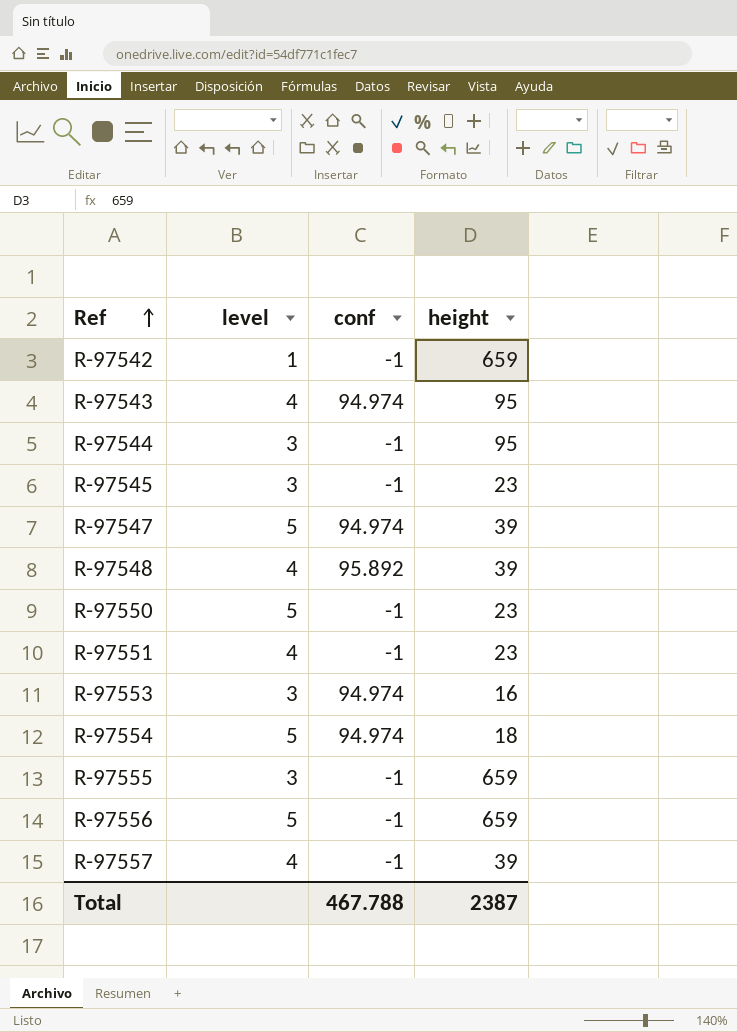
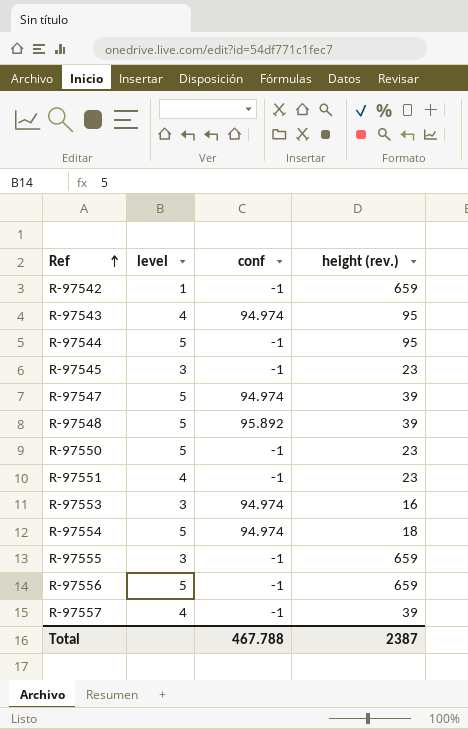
column name: height -> height (rev.)
R-97544 | level: 3 -> 5
R-97548 | level: 4 -> 5

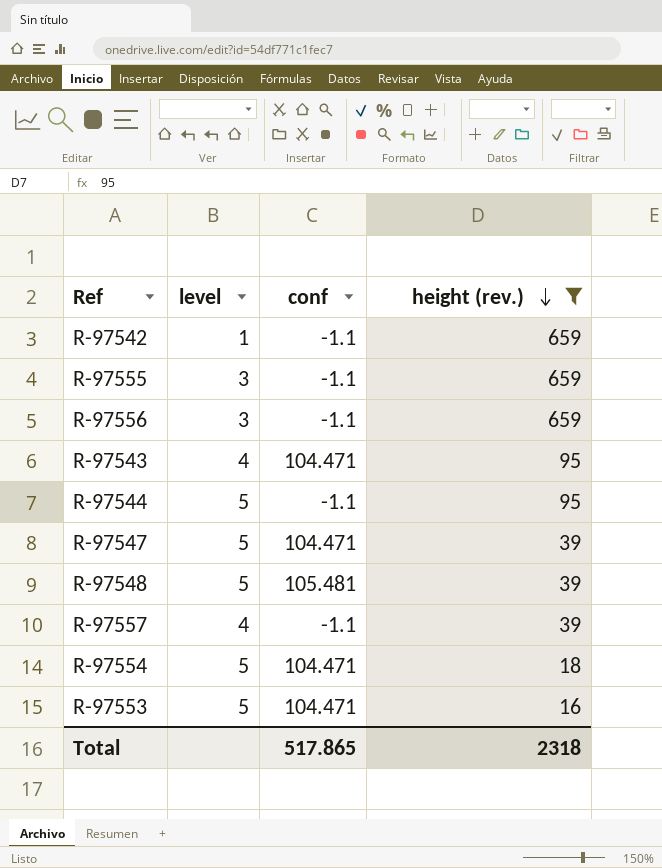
filter: none -> height (rev.) != 23
row order: Ref ascending -> height (rev.) descending
R-97542 | conf: -1 -> -1.1
R-97555 | conf: -1 -> -1.1
R-97556 | level: 5 -> 3
R-97556 | conf: -1 -> -1.1
R-97543 | conf: 94.974 -> 104.471
R-97544 | conf: -1 -> -1.1
R-97547 | conf: 94.974 -> 104.471
R-97548 | conf: 95.892 -> 105.481
R-97557 | conf: -1 -> -1.1
R-97554 | conf: 94.974 -> 104.471
R-97553 | level: 3 -> 5
R-97553 | conf: 94.974 -> 104.471
Total | conf: 467.788 -> 517.865
Total | height (rev.): 2387 -> 2318

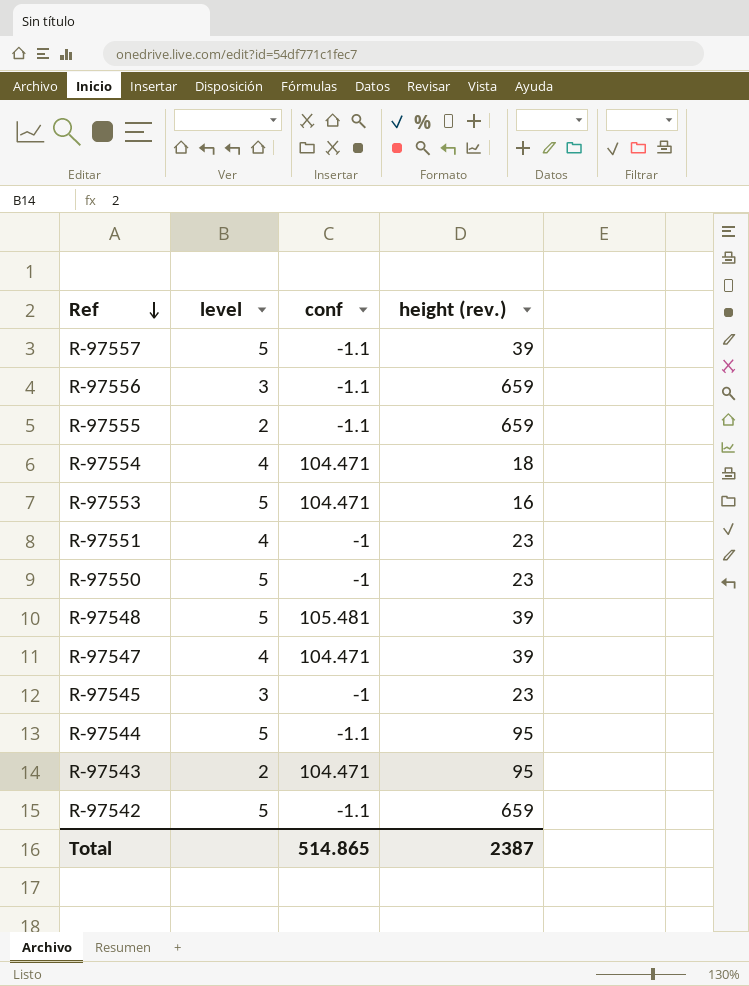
filter: height (rev.) != 23 -> none
row order: height (rev.) descending -> Ref descending
R-97557 | level: 4 -> 5
R-97555 | level: 3 -> 2
R-97554 | level: 5 -> 4
R-97547 | level: 5 -> 4
R-97543 | level: 4 -> 2
R-97542 | level: 1 -> 5
Total | conf: 517.865 -> 514.865
Total | height (rev.): 2318 -> 2387

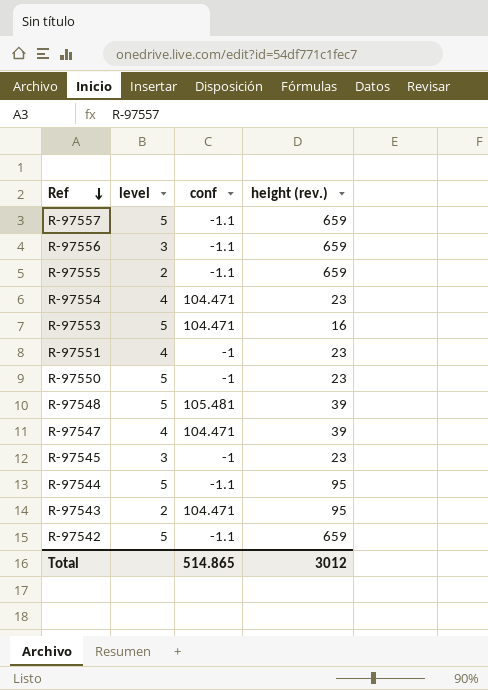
R-97557 | height (rev.): 39 -> 659
R-97554 | height (rev.): 18 -> 23
Total | height (rev.): 2387 -> 3012

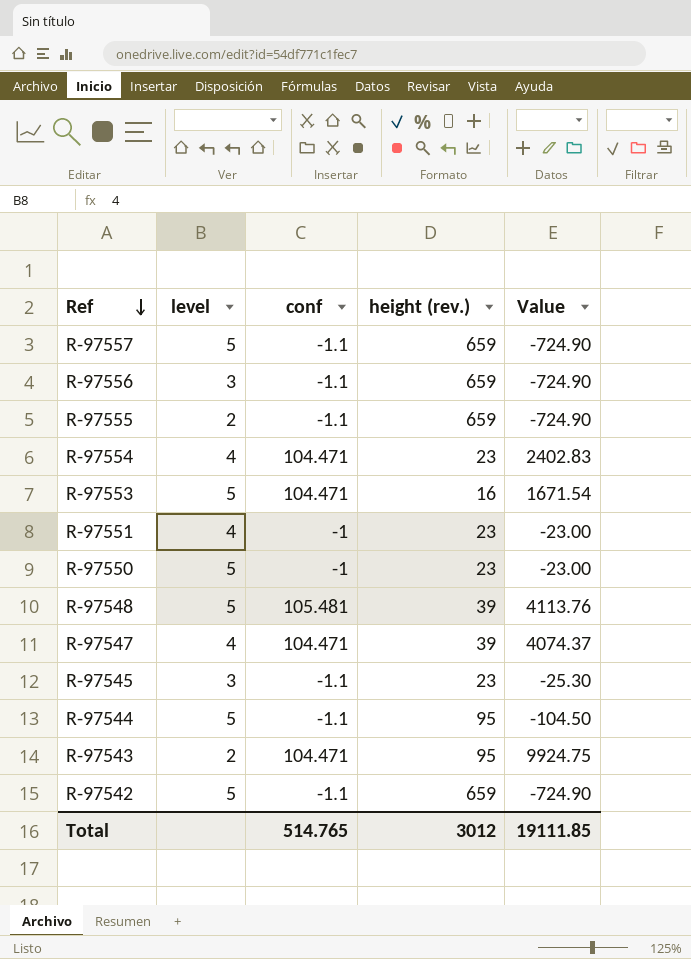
column Value | formula: none -> [conf] * [height (rev.)]
R-97545 | conf: -1 -> -1.1
Total | conf: 514.865 -> 514.765

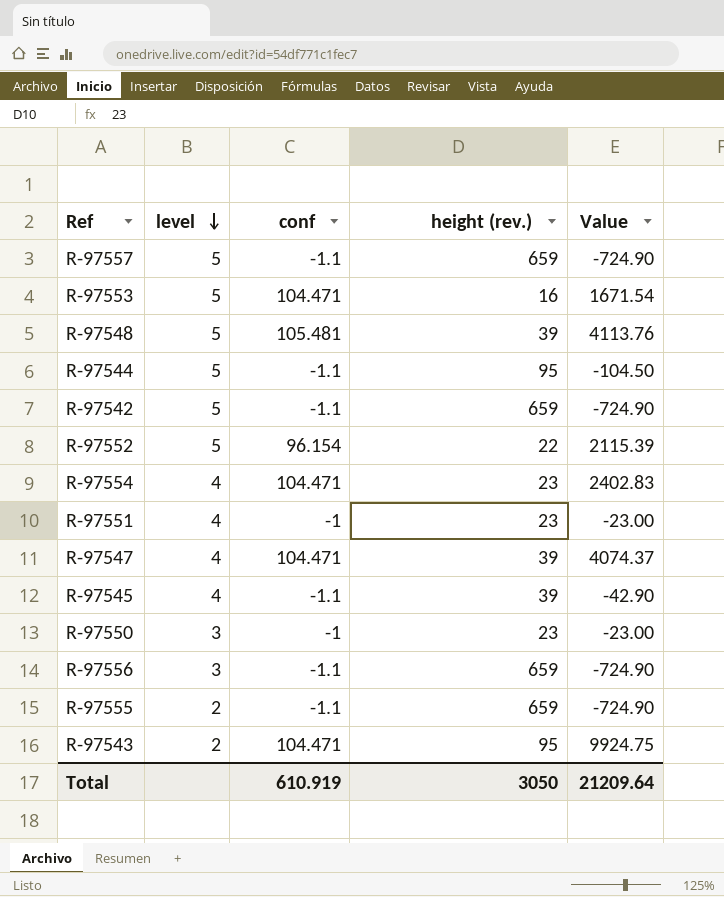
row order: Ref descending -> level descending
row R-97552: none -> 5 | 96.154 | 22 | 2115.39
R-97545 | level: 3 -> 4
R-97545 | height (rev.): 23 -> 39
R-97545 | Value: -25.30 -> -42.90
R-97550 | level: 5 -> 3
Total | conf: 514.765 -> 610.919
Total | height (rev.): 3012 -> 3050
Total | Value: 19111.85 -> 21209.64

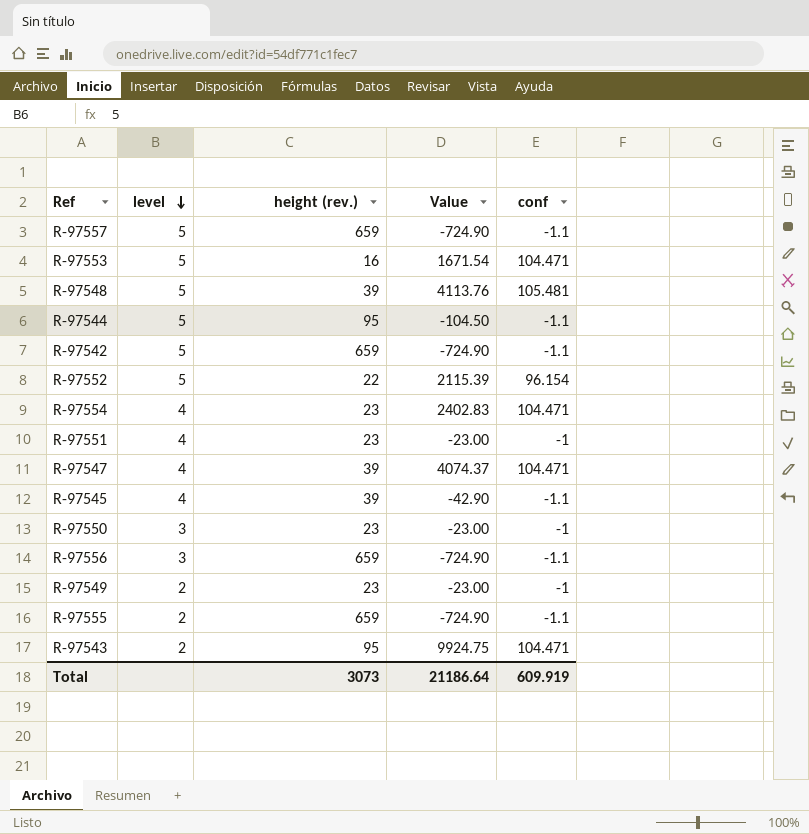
column conf | position: 3 -> 5
row R-97549: none -> 2 | 23 | -23.00 | -1
Total | height (rev.): 3050 -> 3073
Total | Value: 21209.64 -> 21186.64
Total | conf: 610.919 -> 609.919

